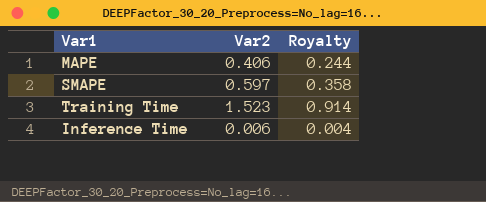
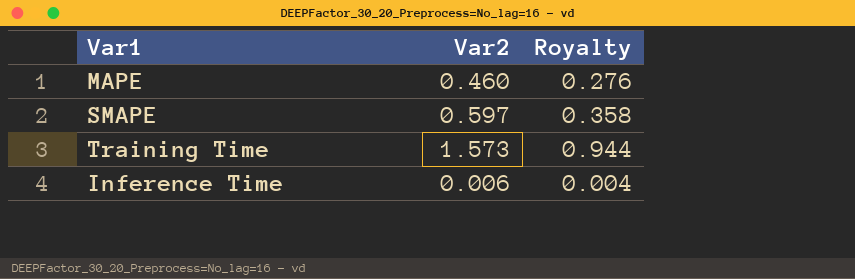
MAPE | Var2: 0.406 -> 0.460
MAPE | Royalty: 0.244 -> 0.276
Training Time | Var2: 1.523 -> 1.573
Training Time | Royalty: 0.914 -> 0.944

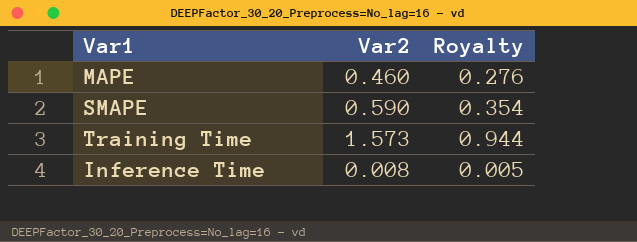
SMAPE | Var2: 0.597 -> 0.590
SMAPE | Royalty: 0.358 -> 0.354
Inference Time | Var2: 0.006 -> 0.008
Inference Time | Royalty: 0.004 -> 0.005

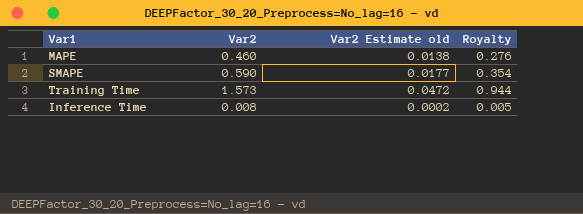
column Var2 Estimate old | formula: none -> [Var2] * 0.03

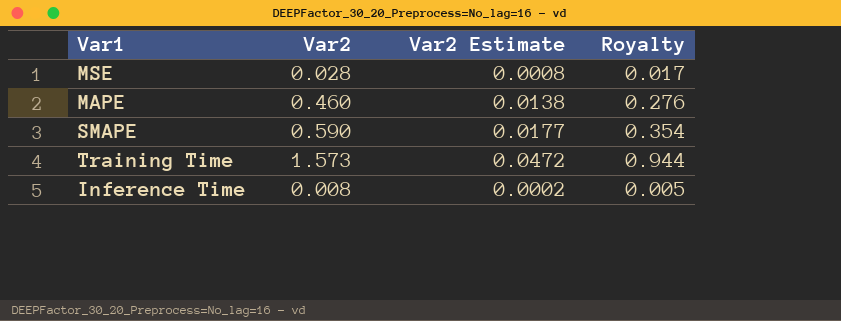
column name: Var2 Estimate old -> Var2 Estimate
row MSE: none -> 0.028 | 0.0008 | 0.017

